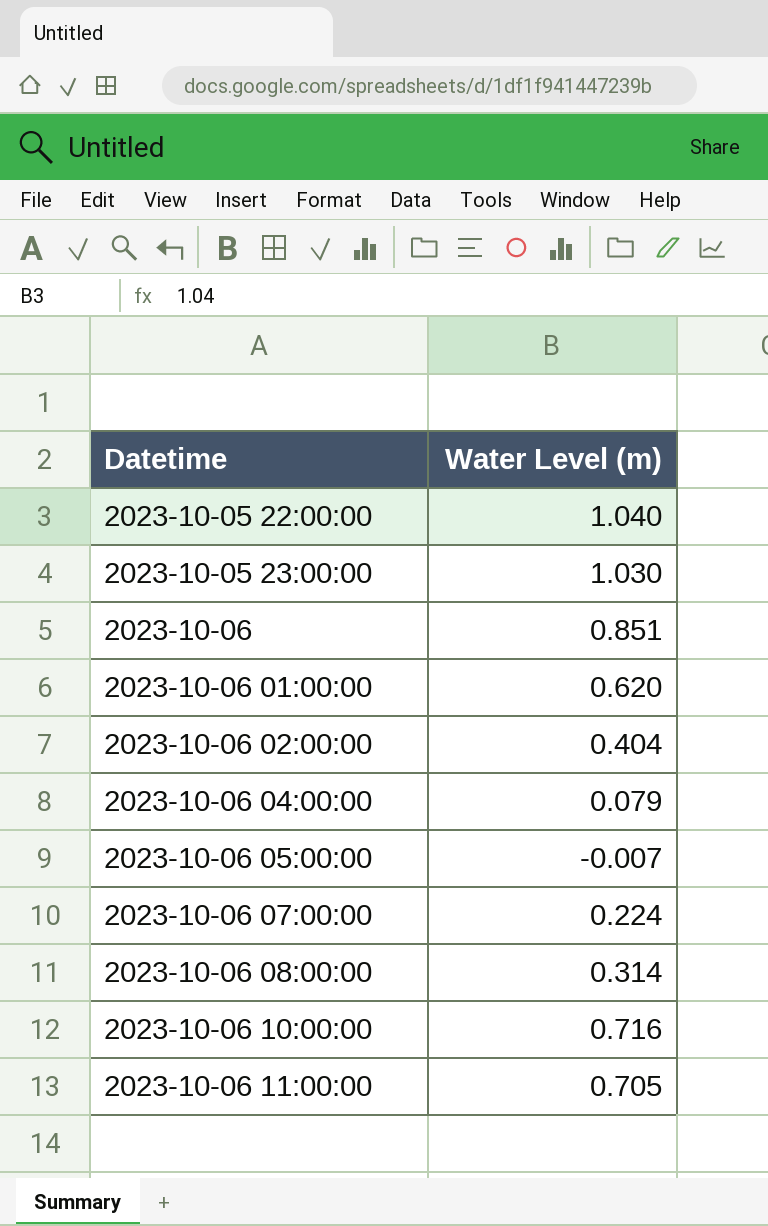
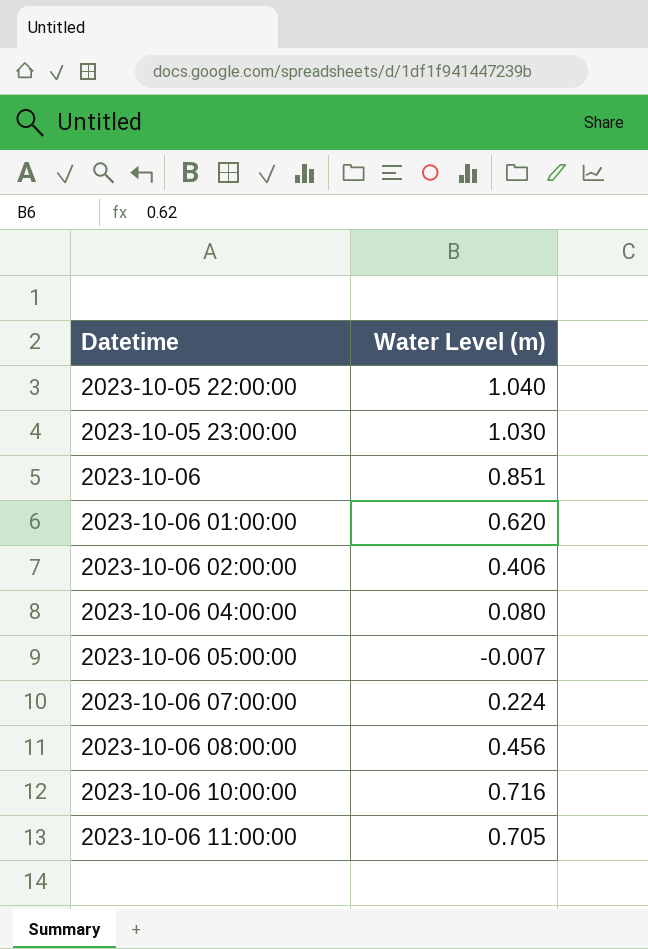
2023-10-06 02:00:00 | Water Level (m): 0.404 -> 0.406
2023-10-06 04:00:00 | Water Level (m): 0.079 -> 0.080
2023-10-06 08:00:00 | Water Level (m): 0.314 -> 0.456

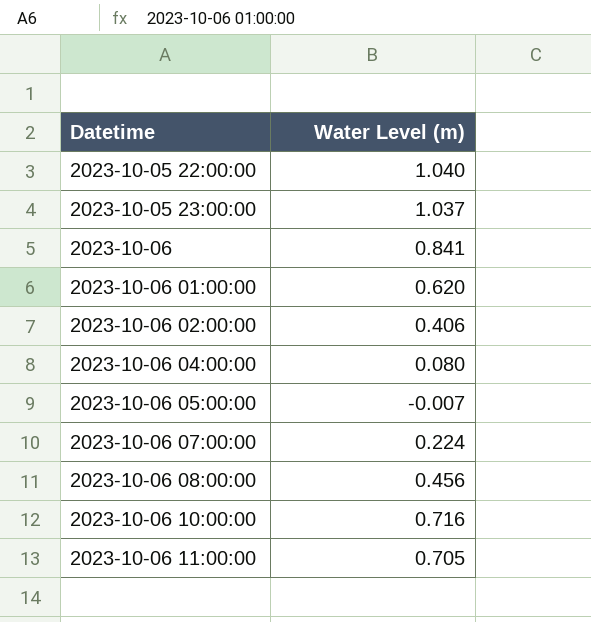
2023-10-05 23:00:00 | Water Level (m): 1.030 -> 1.037
2023-10-06 | Water Level (m): 0.851 -> 0.841

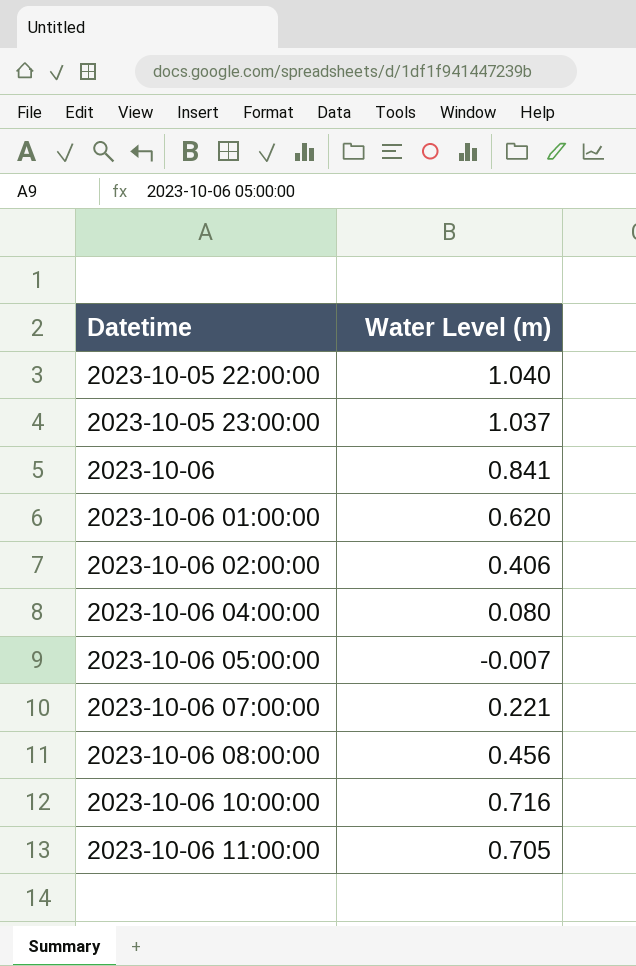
2023-10-06 07:00:00 | Water Level (m): 0.224 -> 0.221

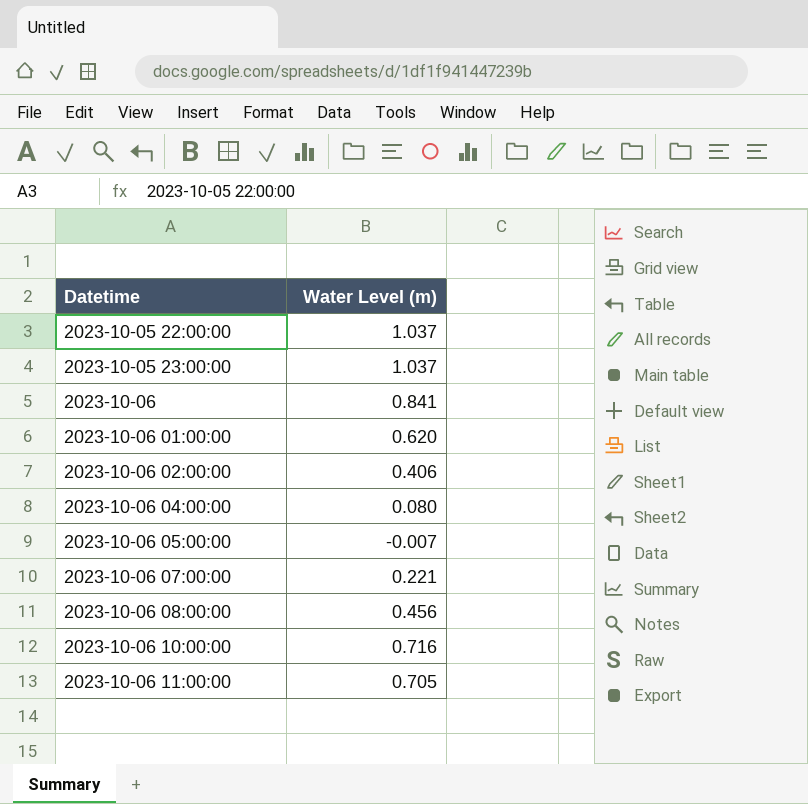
2023-10-05 22:00:00 | Water Level (m): 1.040 -> 1.037

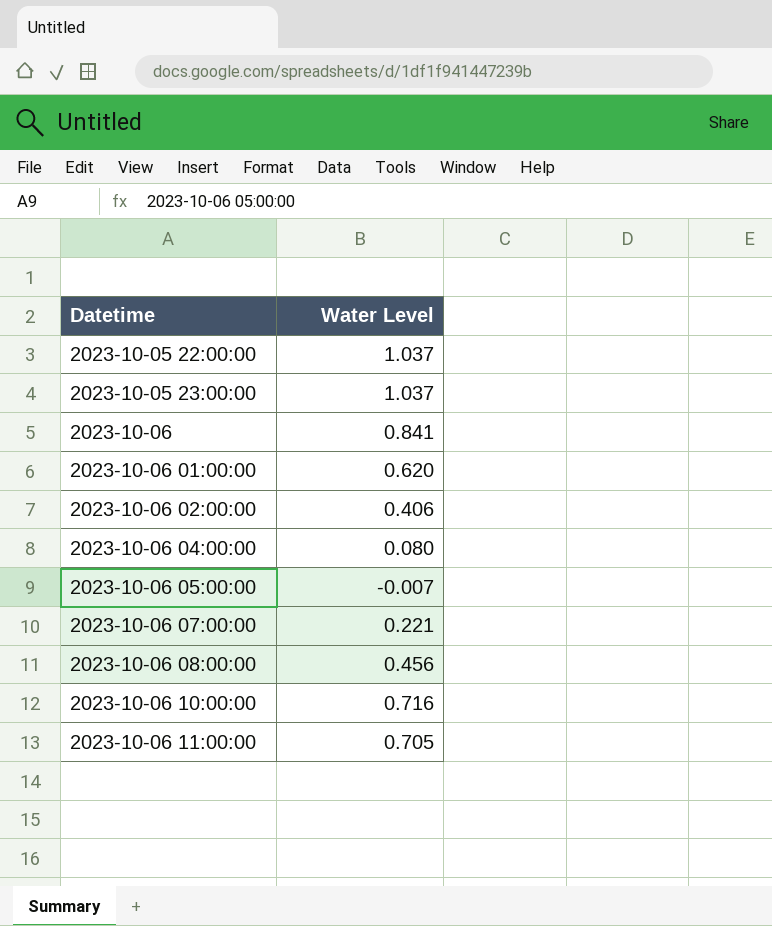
column name: Water Level (m) -> Water Level

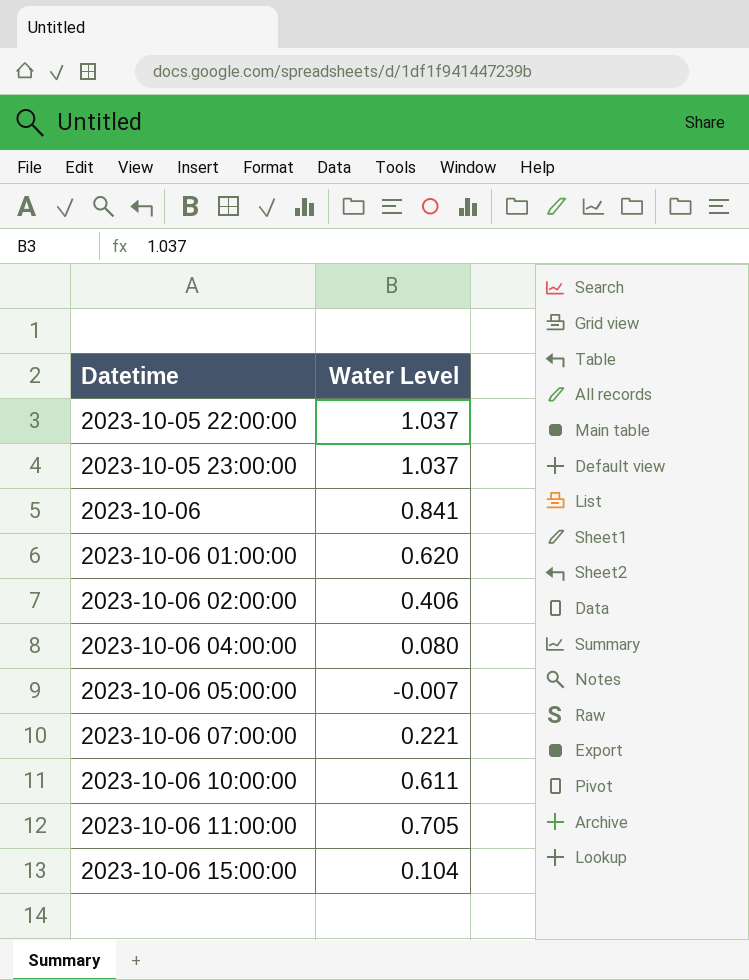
row 2023-10-06 08:00:00: 0.456 -> none
2023-10-06 10:00:00 | Water Level: 0.716 -> 0.611
row 2023-10-06 15:00:00: none -> 0.104

